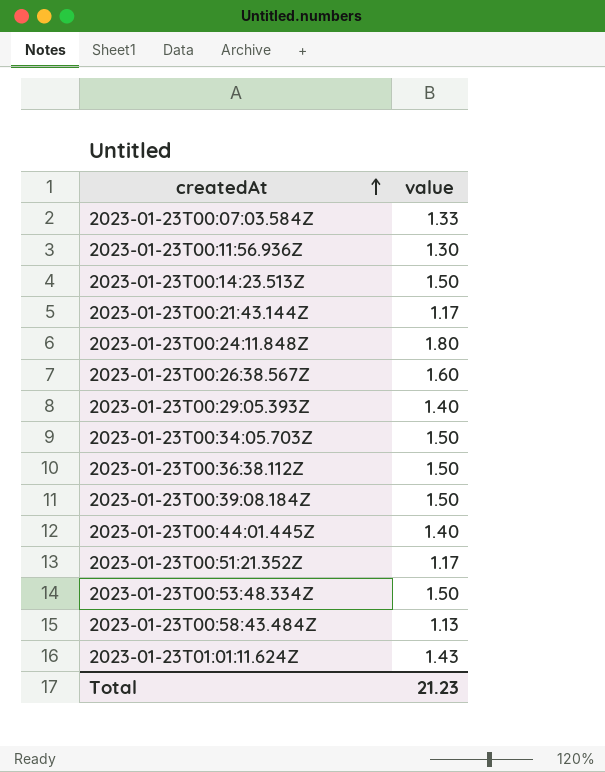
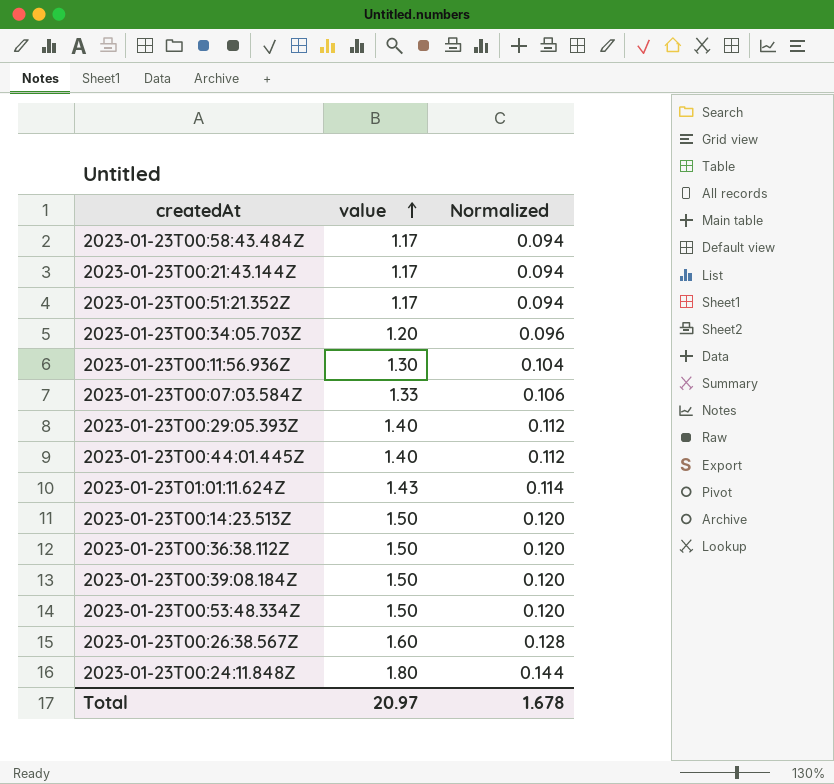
row order: createdAt ascending -> value ascending
column Normalized | formula: none -> [value] * 0.08
2023-01-23T00:58:43.484Z | value: 1.13 -> 1.17
2023-01-23T00:34:05.703Z | value: 1.50 -> 1.20
Total | value: 21.23 -> 20.97

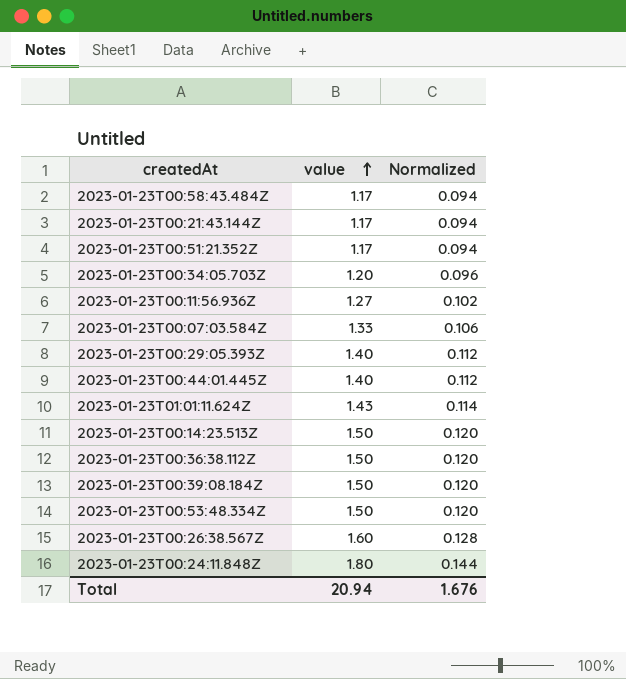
2023-01-23T00:11:56.936Z | value: 1.30 -> 1.27
2023-01-23T00:11:56.936Z | Normalized: 0.104 -> 0.102
Total | value: 20.97 -> 20.94
Total | Normalized: 1.678 -> 1.676

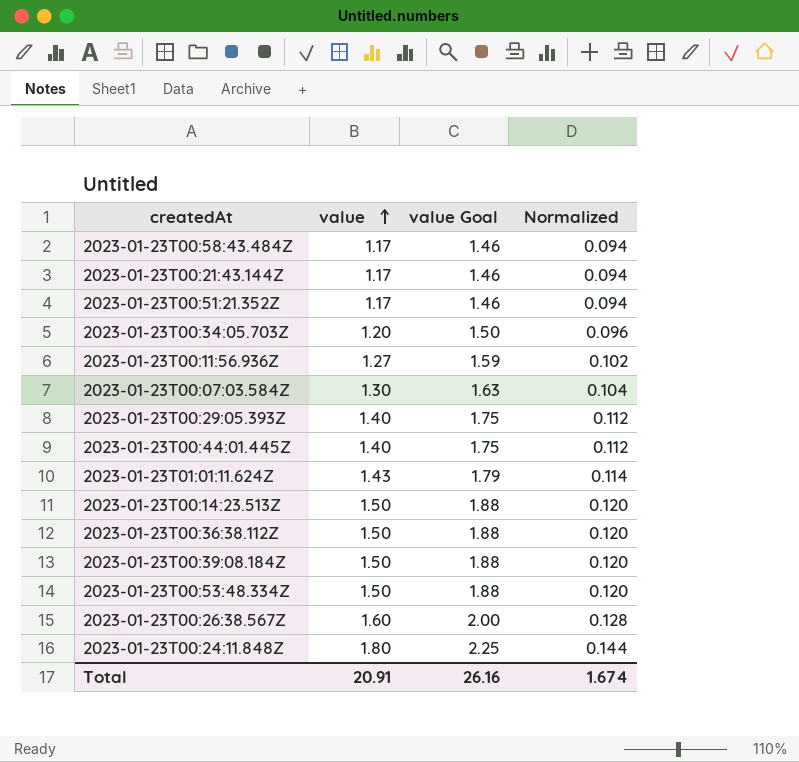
column value Goal | formula: none -> [value] * 1.25
2023-01-23T00:07:03.584Z | value: 1.33 -> 1.30
2023-01-23T00:07:03.584Z | Normalized: 0.106 -> 0.104
Total | value: 20.94 -> 20.91
Total | Normalized: 1.676 -> 1.674

